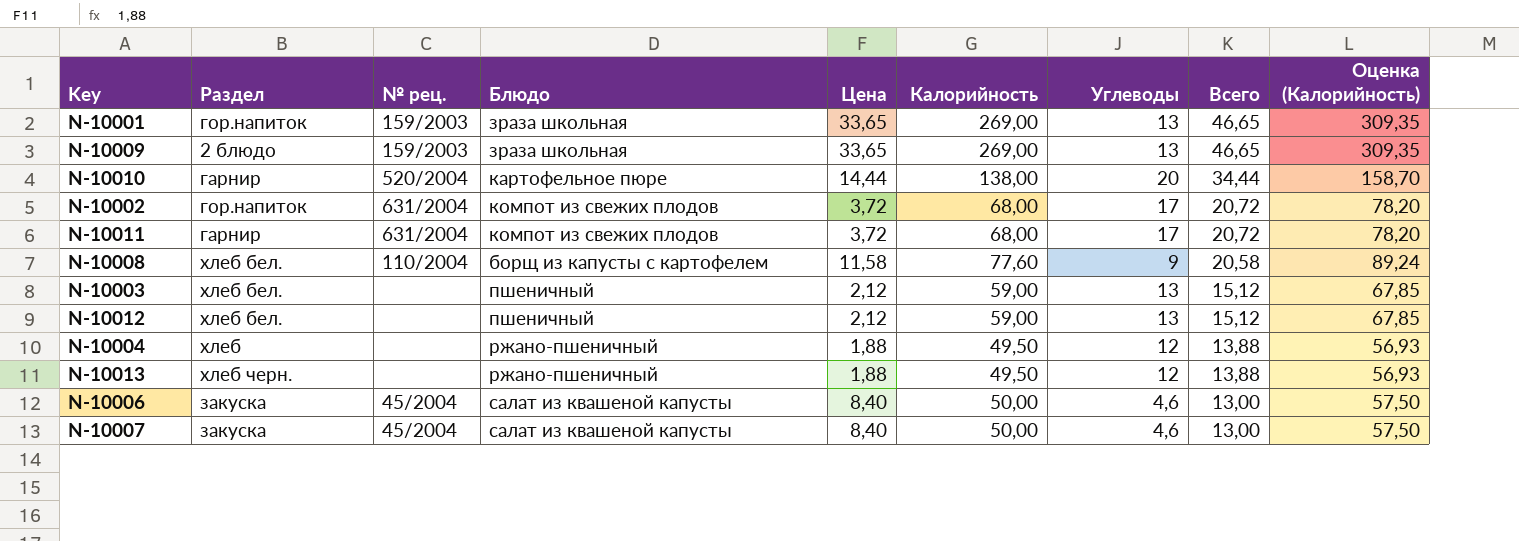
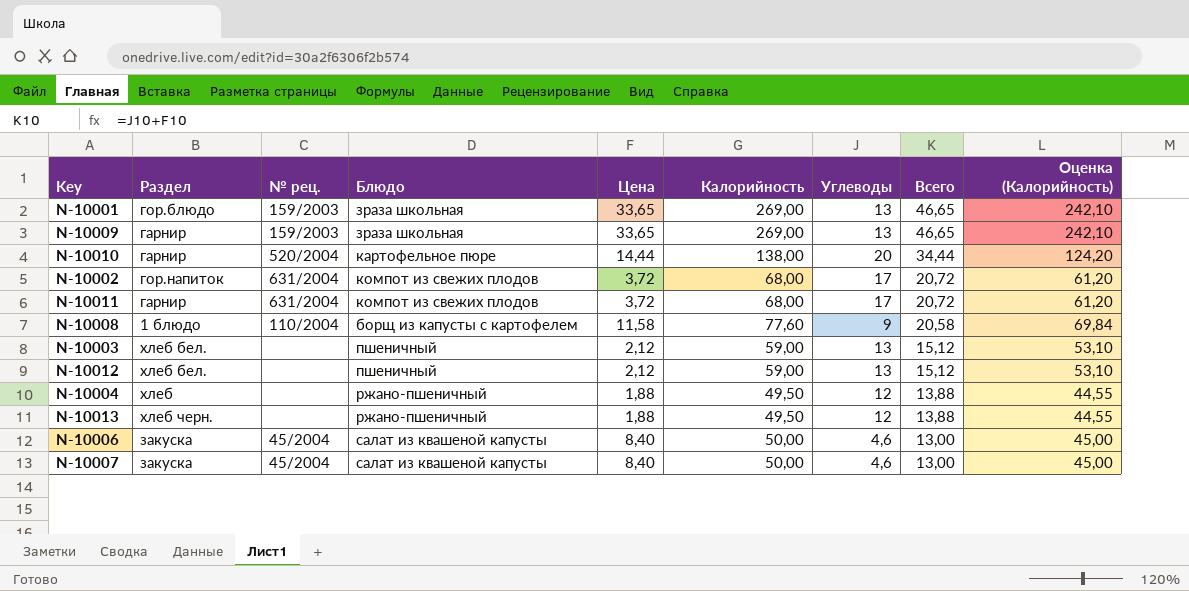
column Оценка (Калорийность) | formula: [Калорийность] * 1,15 -> [Калорийность] * 0,9
N-10001 | Раздел: гор.напиток -> гор.блюдо
N-10009 | Раздел: 2 блюдо -> гарнир
N-10008 | Раздел: хлеб бел. -> 1 блюдо

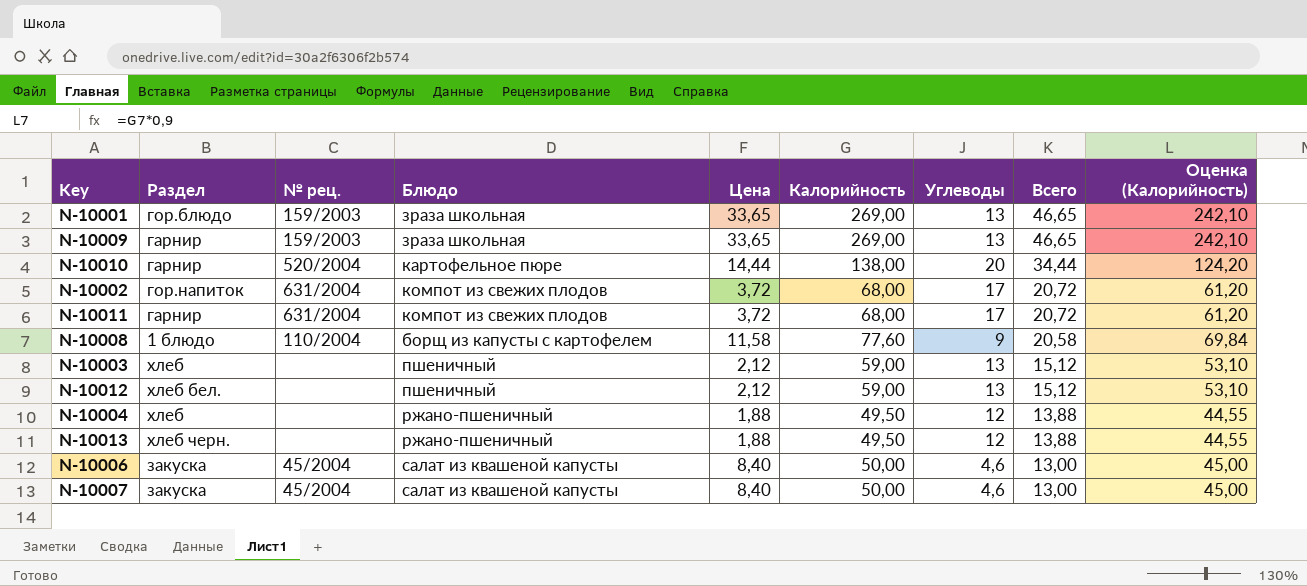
N-10003 | Раздел: хлеб бел. -> хлеб

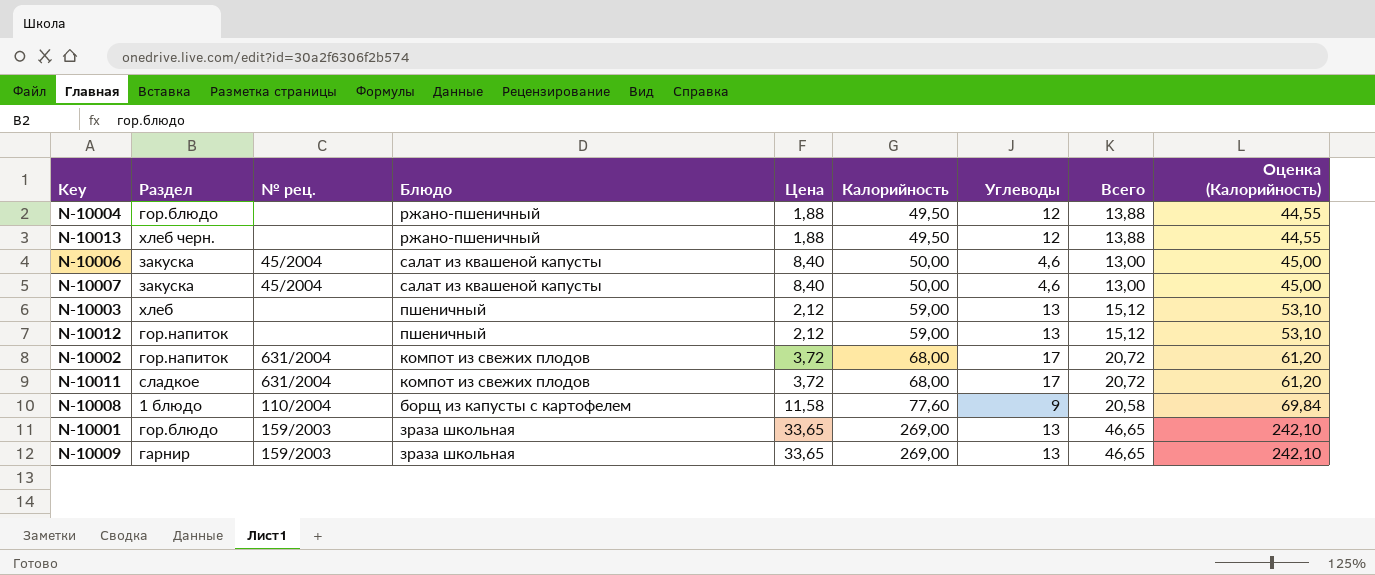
row order: Всего descending -> Калорийность ascending
row N-10010: гарнир | 520/2004 | картофельное пюре | 14,44 | 138,00 | 20 | 34,44 | 124,20 -> none
N-10004 | Раздел: хлеб -> гор.блюдо
N-10012 | Раздел: хлеб бел. -> гор.напиток
N-10011 | Раздел: гарнир -> сладкое

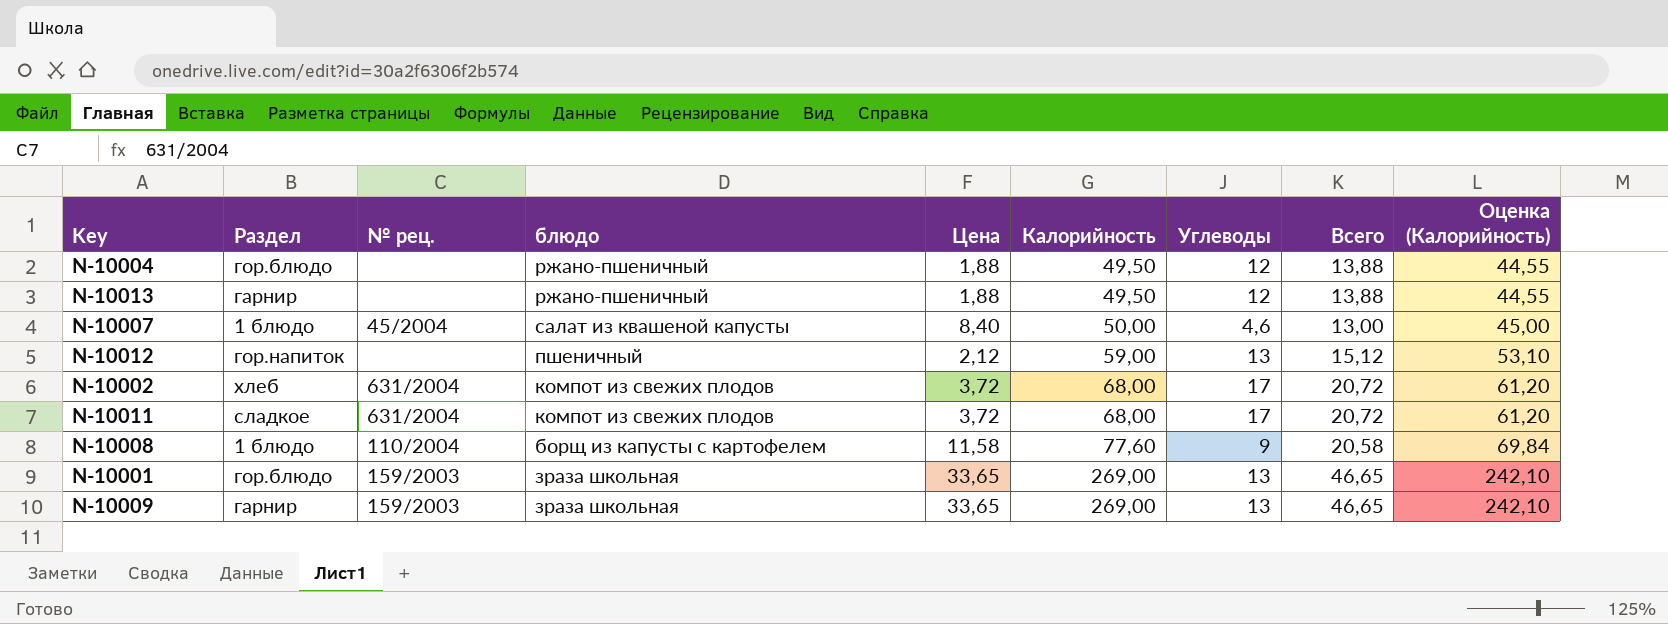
column name: Блюдо -> блюдо
row N-10006: закуска | 45/2004 | салат из квашеной капусты | 8,40 | 50,00 | 4,6 | 13,00 | 45,00 -> none
row N-10003: хлеб | none | пшеничный | 2,12 | 59,00 | 13 | 15,12 | 53,10 -> none
N-10013 | Раздел: хлеб черн. -> гарнир
N-10007 | Раздел: закуска -> 1 блюдо
N-10002 | Раздел: гор.напиток -> хлеб

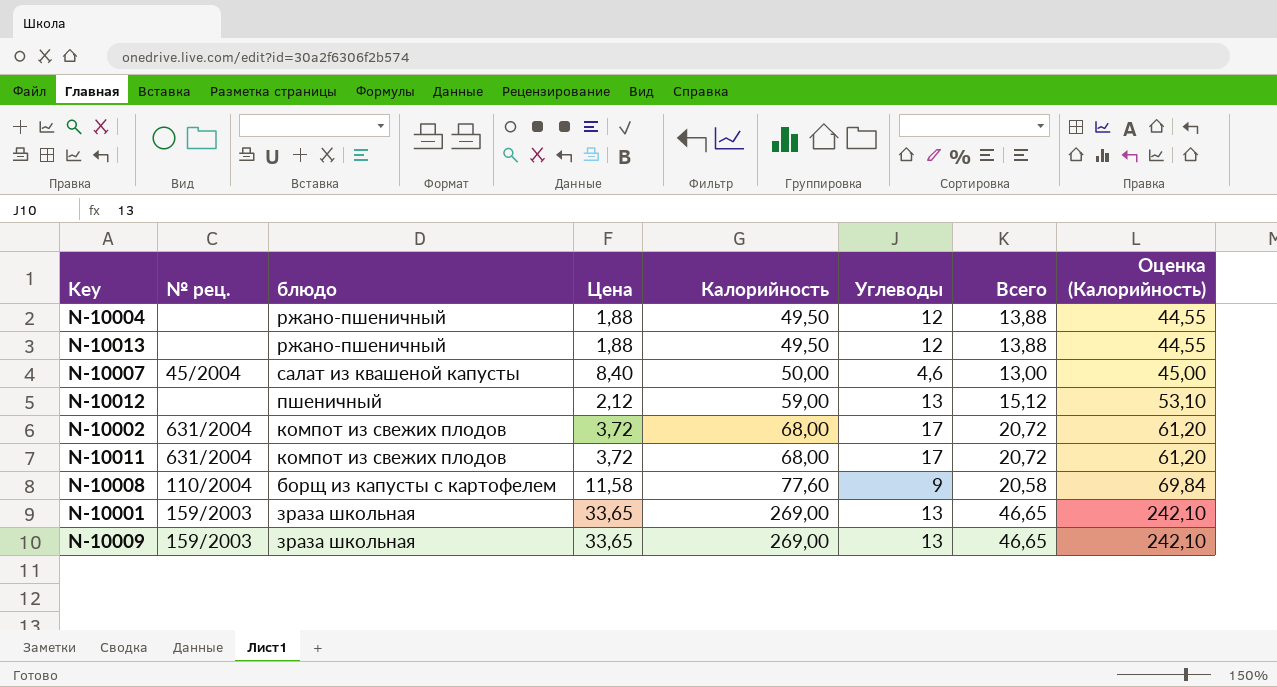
column Раздел | position: 2 -> none

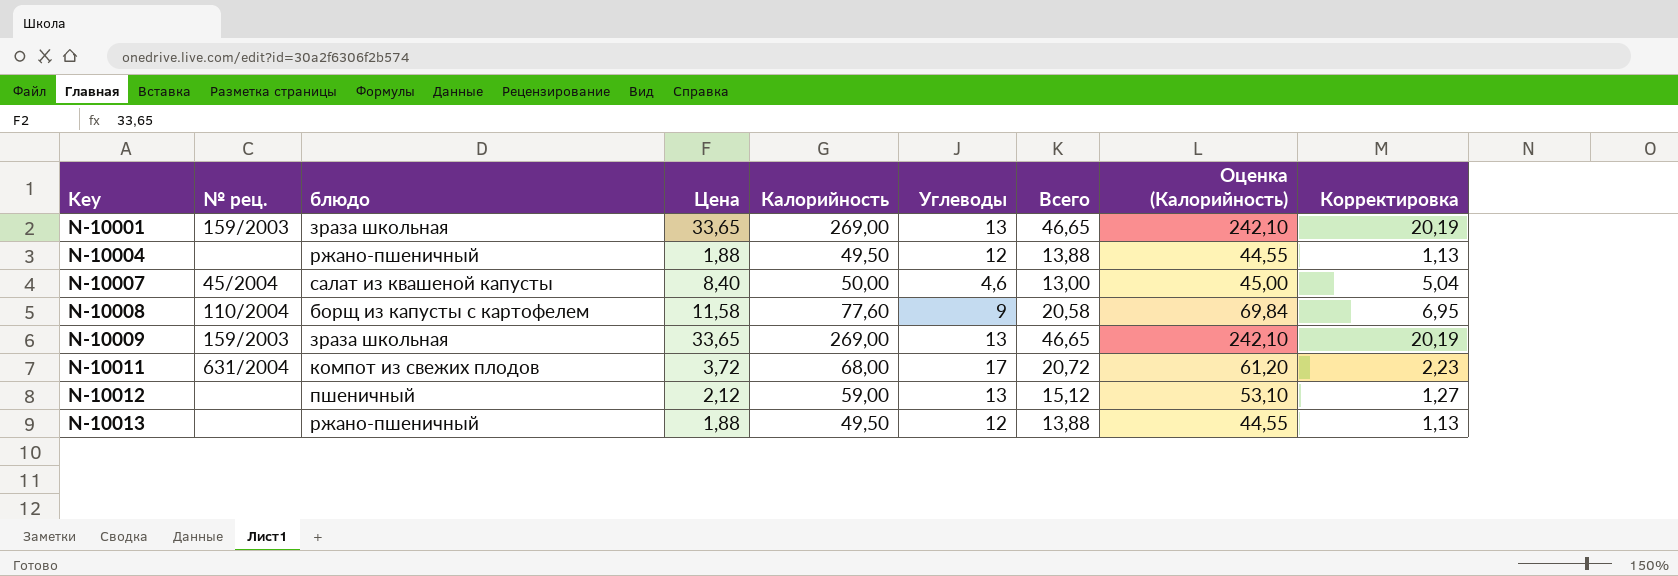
row order: Калорийность ascending -> Key ascending
column Корректировка | formula: none -> [Цена] * 0,6
row N-10002: 631/2004 | компот из свежих плодов | 3,72 | 68,00 | 17 | 20,72 | 61,20 -> none

